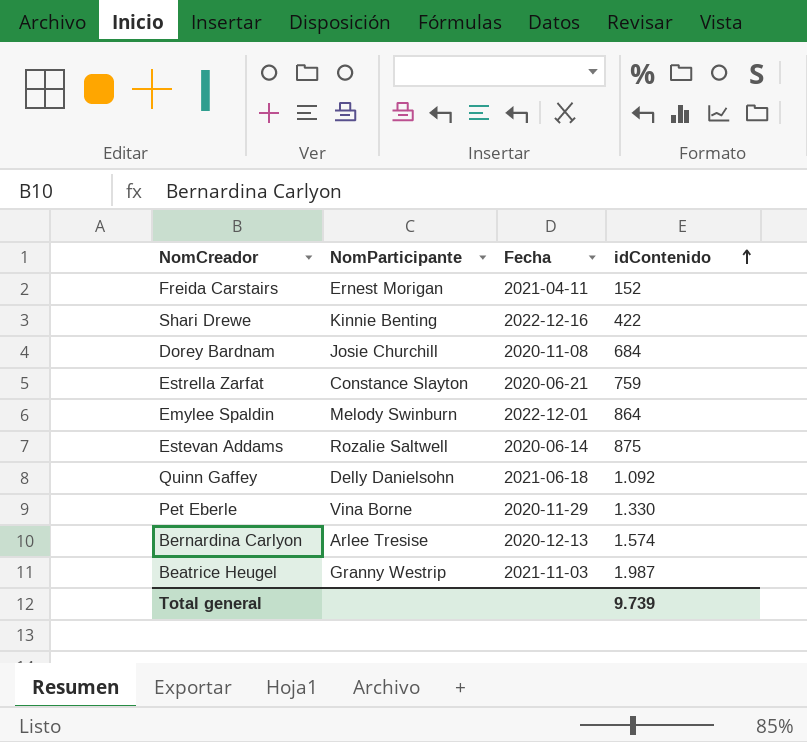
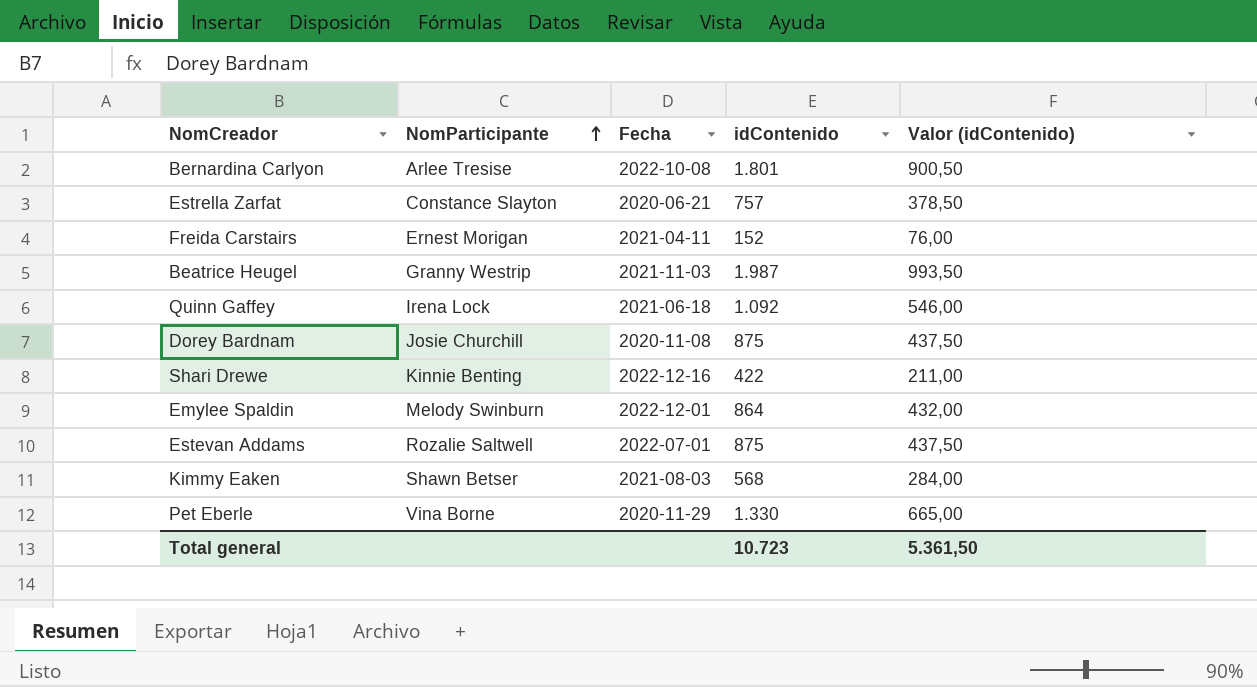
row order: idContenido ascending -> NomParticipante ascending
column Valor (idContenido) | formula: none -> [idContenido] * 0,5
Bernardina Carlyon | Fecha: 2020-12-13 -> 2022-10-08
Bernardina Carlyon | idContenido: 1.574 -> 1.801
Estrella Zarfat | idContenido: 759 -> 757
Quinn Gaffey | NomParticipante: Delly Danielsohn -> Irena Lock
Dorey Bardnam | idContenido: 684 -> 875
Estevan Addams | Fecha: 2020-06-14 -> 2022-07-01
row Kimmy Eaken: none -> Shawn Betser | 2021-08-03 | 568 | 284,00
Total general | idContenido: 9.739 -> 10.723

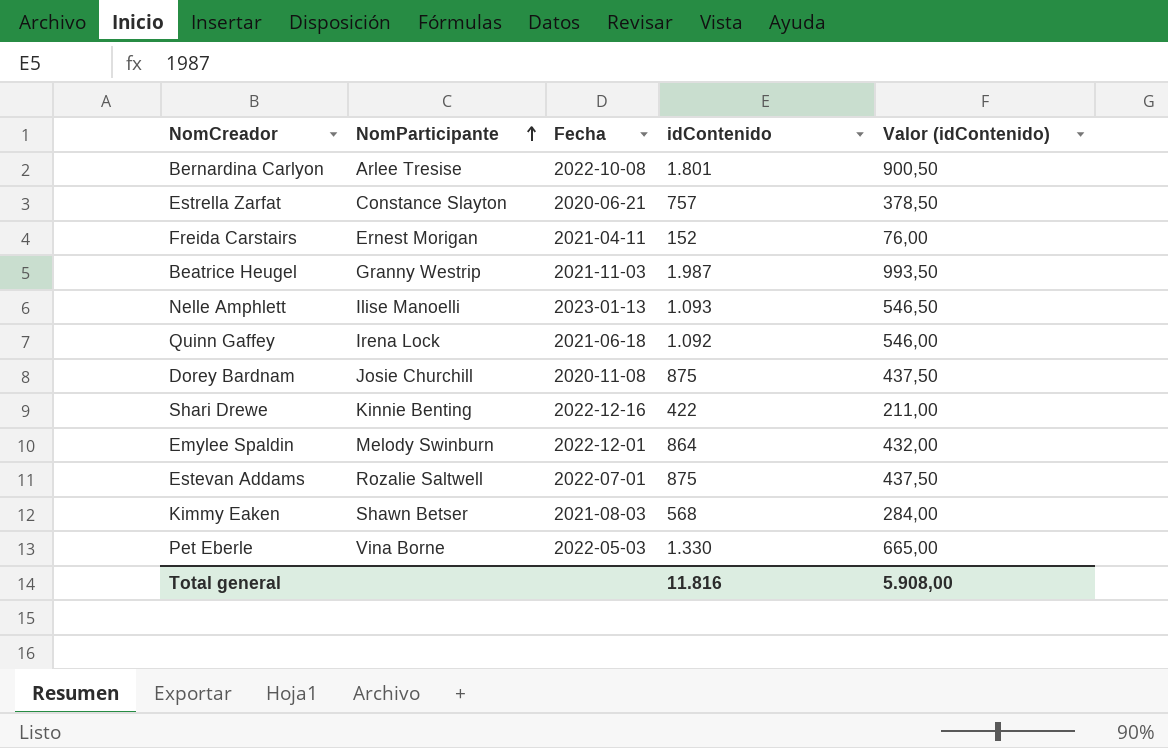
row Nelle Amphlett: none -> Ilise Manoelli | 2023-01-13 | 1.093 | 546,50
Pet Eberle | Fecha: 2020-11-29 -> 2022-05-03
Total general | idContenido: 10.723 -> 11.816
Total general | Valor (idContenido): 5.361,50 -> 5.908,00

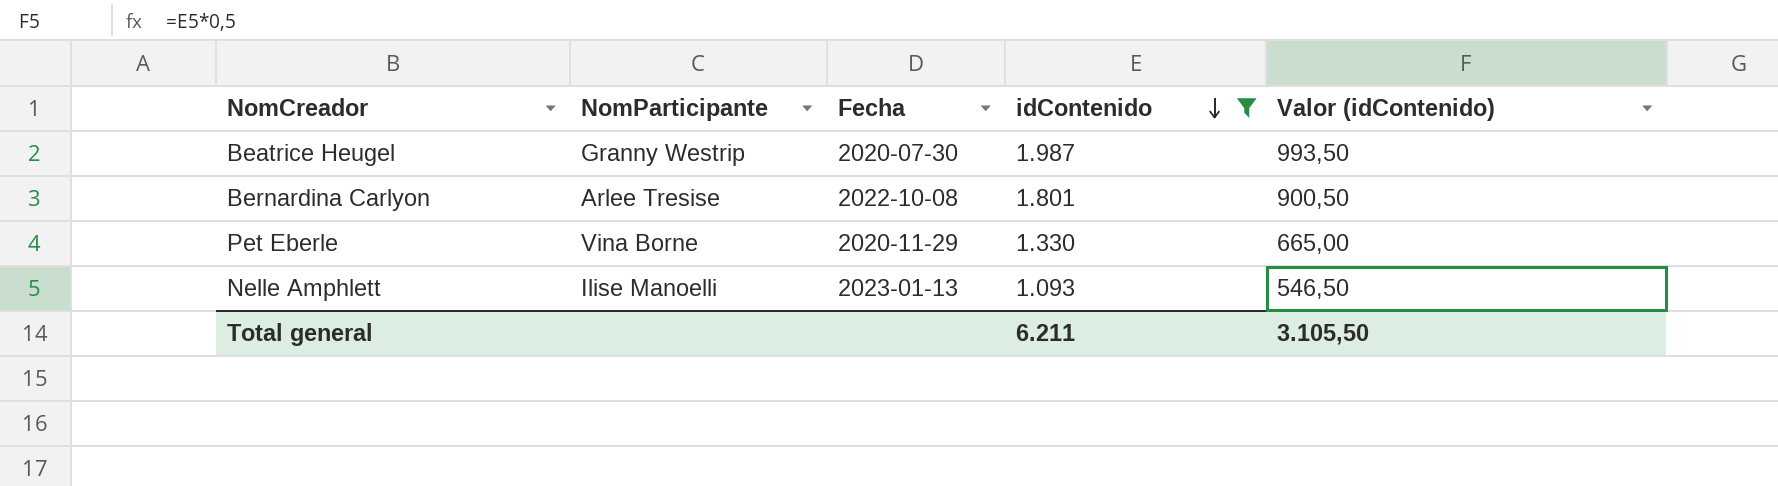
filter: none -> idContenido >= 1.093
row order: NomParticipante ascending -> idContenido descending
Beatrice Heugel | Fecha: 2021-11-03 -> 2020-07-30
Pet Eberle | Fecha: 2022-05-03 -> 2020-11-29
Total general | idContenido: 11.816 -> 6.211
Total general | Valor (idContenido): 5.908,00 -> 3.105,50

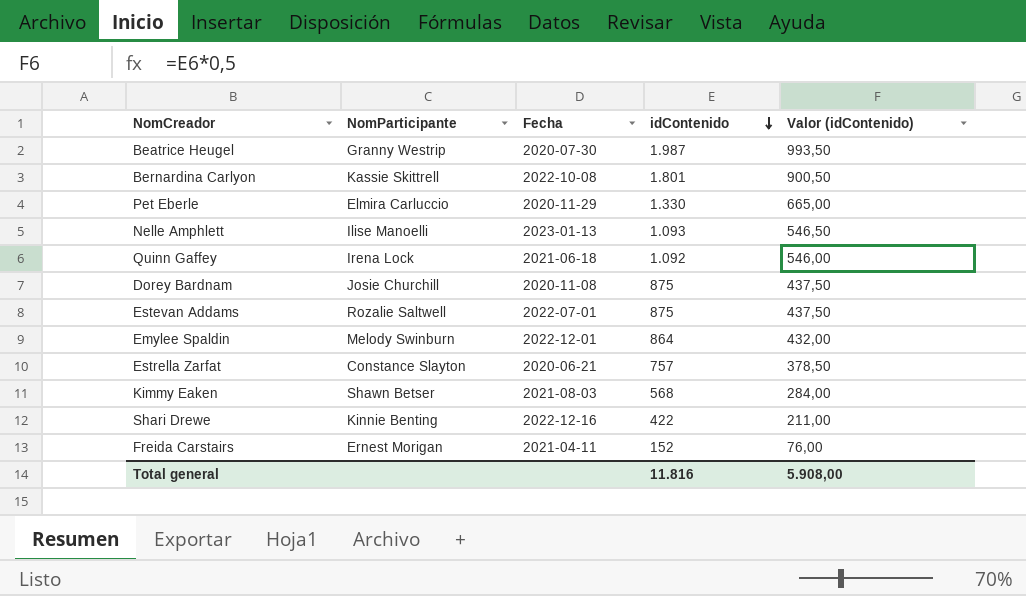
filter: idContenido >= 1.093 -> none
Bernardina Carlyon | NomParticipante: Arlee Tresise -> Kassie Skittrell
Pet Eberle | NomParticipante: Vina Borne -> Elmira Carluccio
Total general | idContenido: 6.211 -> 11.816
Total general | Valor (idContenido): 3.105,50 -> 5.908,00

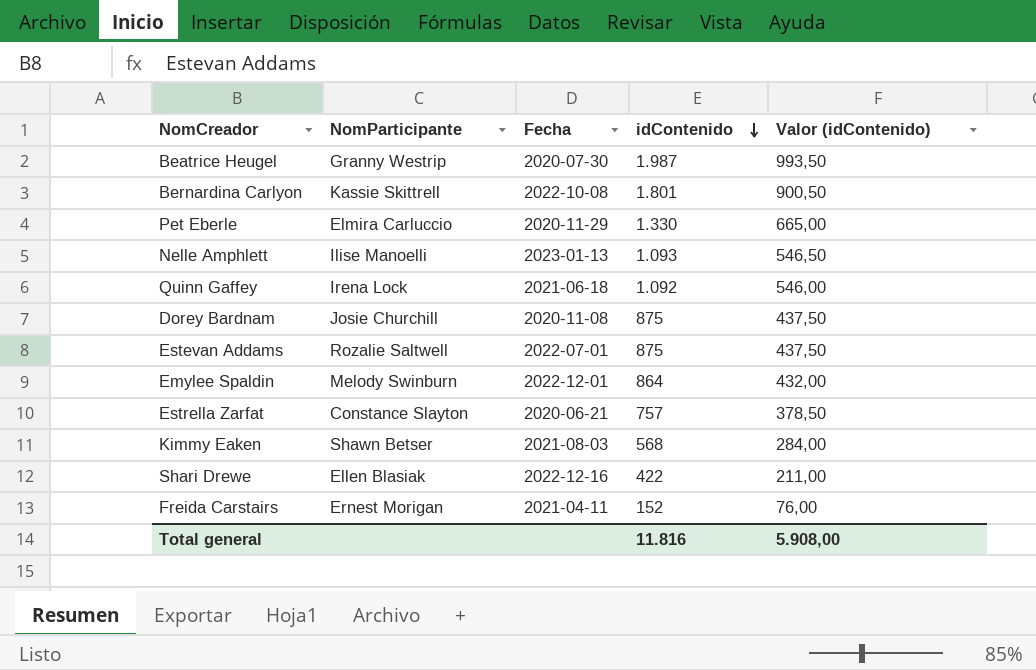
Shari Drewe | NomParticipante: Kinnie Benting -> Ellen Blasiak

